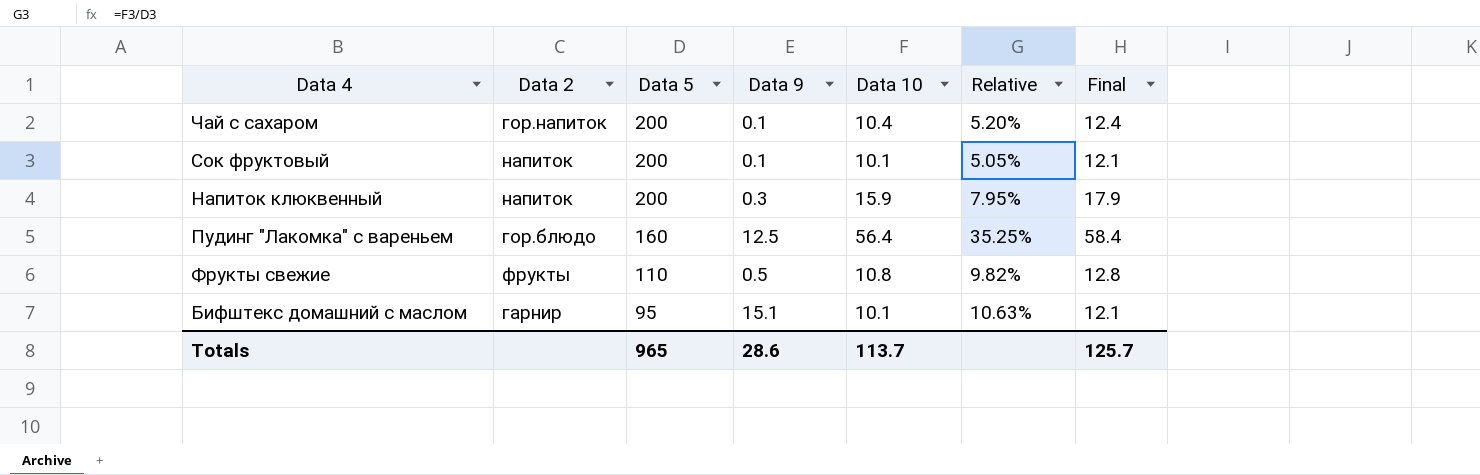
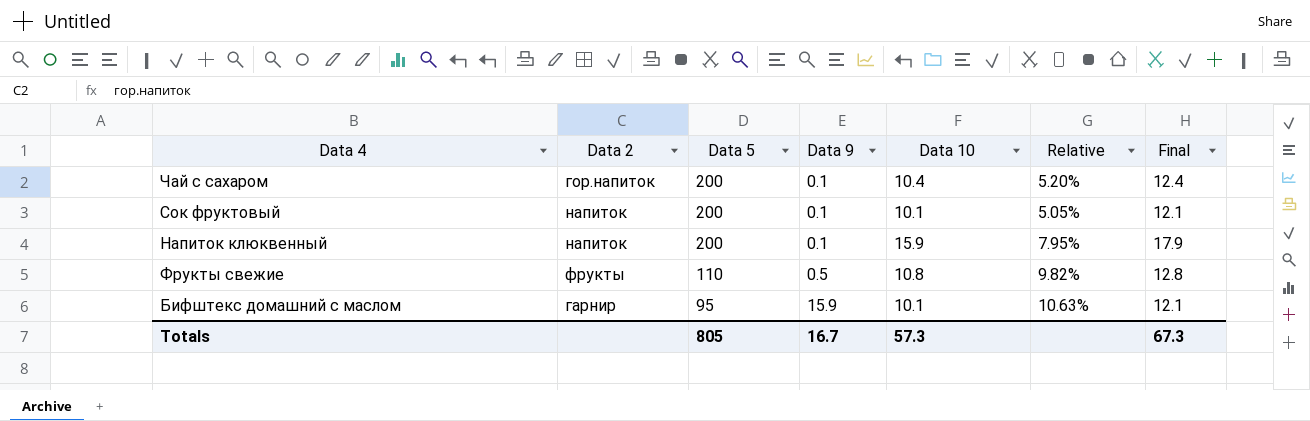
row Пудинг "Лакомка" с вареньем: гор.блюдо | 160 | 12.5 | 56.4 | 35.25% | 58.4 -> none
Напиток клюквенный | Data 9: 0.3 -> 0.1
Бифштекс домашний с маслом | Data 9: 15.1 -> 15.9
Totals | Data 5: 965 -> 805
Totals | Data 9: 28.6 -> 16.7
Totals | Data 10: 113.7 -> 57.3
Totals | Final: 125.7 -> 67.3

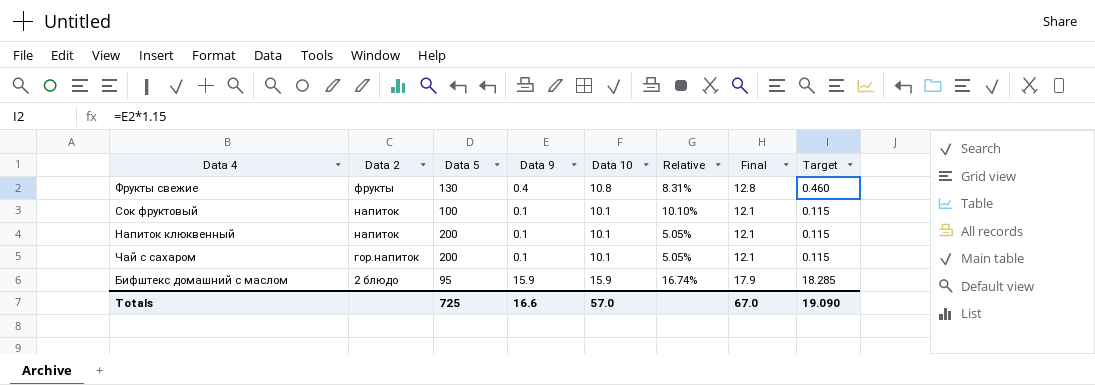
row order: Data 5 descending -> Data 2 descending
column Target | formula: none -> [Data 9] * 1.15
Фрукты свежие | Data 5: 110 -> 130
Фрукты свежие | Data 9: 0.5 -> 0.4
Фрукты свежие | Relative: 9.82% -> 8.31%
Сок фруктовый | Data 5: 200 -> 100
Сок фруктовый | Relative: 5.05% -> 10.10%
Напиток клюквенный | Data 10: 15.9 -> 10.1
Напиток клюквенный | Relative: 7.95% -> 5.05%
Напиток клюквенный | Final: 17.9 -> 12.1
Чай с сахаром | Data 10: 10.4 -> 10.1
Чай с сахаром | Relative: 5.20% -> 5.05%
Чай с сахаром | Final: 12.4 -> 12.1
Бифштекс домашний с маслом | Data 2: гарнир -> 2 блюдо
Бифштекс домашний с маслом | Data 10: 10.1 -> 15.9
Бифштекс домашний с маслом | Relative: 10.63% -> 16.74%
Бифштекс домашний с маслом | Final: 12.1 -> 17.9
Totals | Data 5: 805 -> 725
Totals | Data 9: 16.7 -> 16.6
Totals | Data 10: 57.3 -> 57.0
Totals | Final: 67.3 -> 67.0

